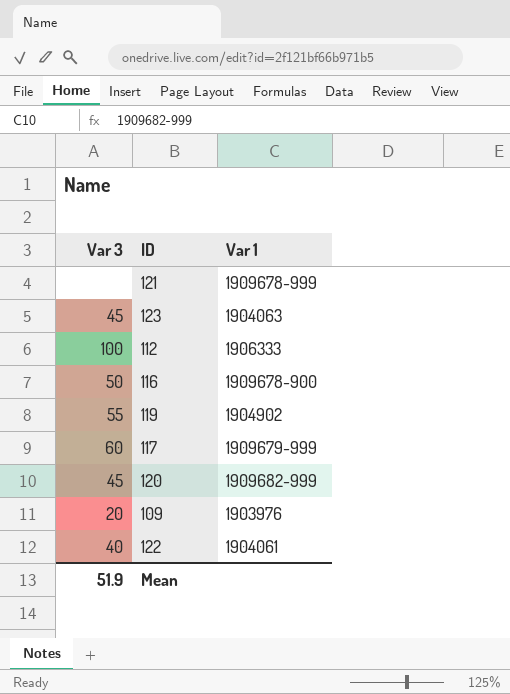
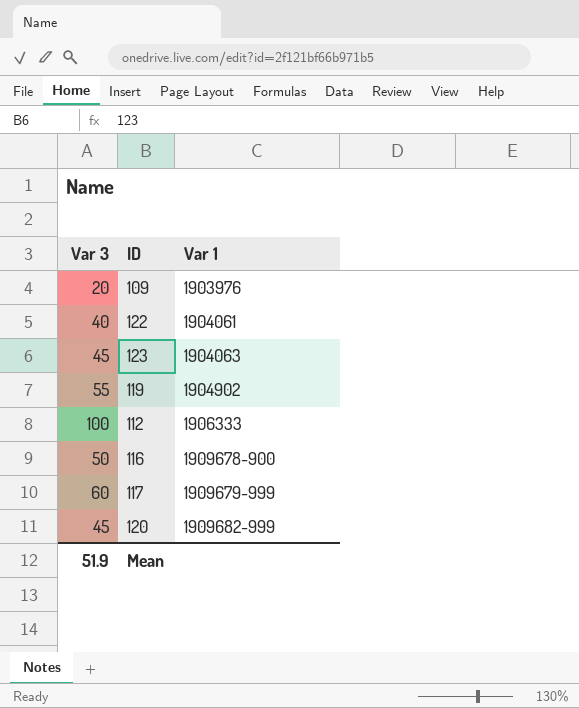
row order: none -> Var 1 ascending
row 121: none | 1909678-999 -> none

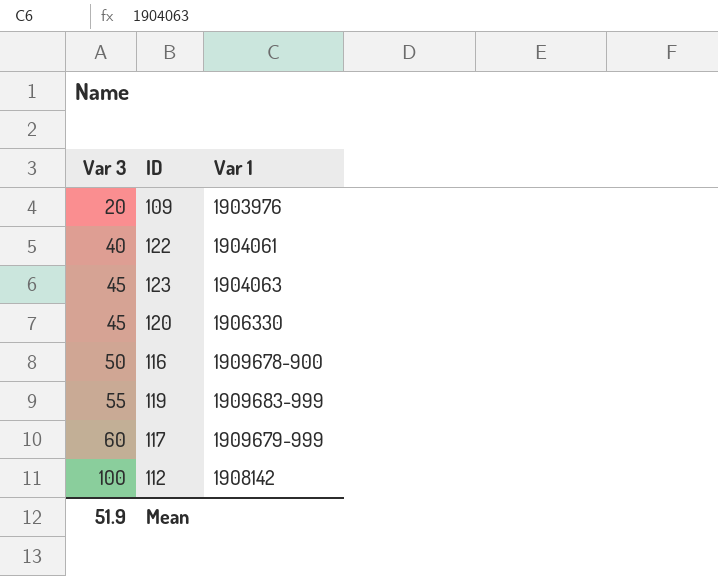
row order: Var 1 ascending -> Var 3 ascending
120 | Var 1: 1909682-999 -> 1906330
119 | Var 1: 1904902 -> 1909683-999
112 | Var 1: 1906333 -> 1908142

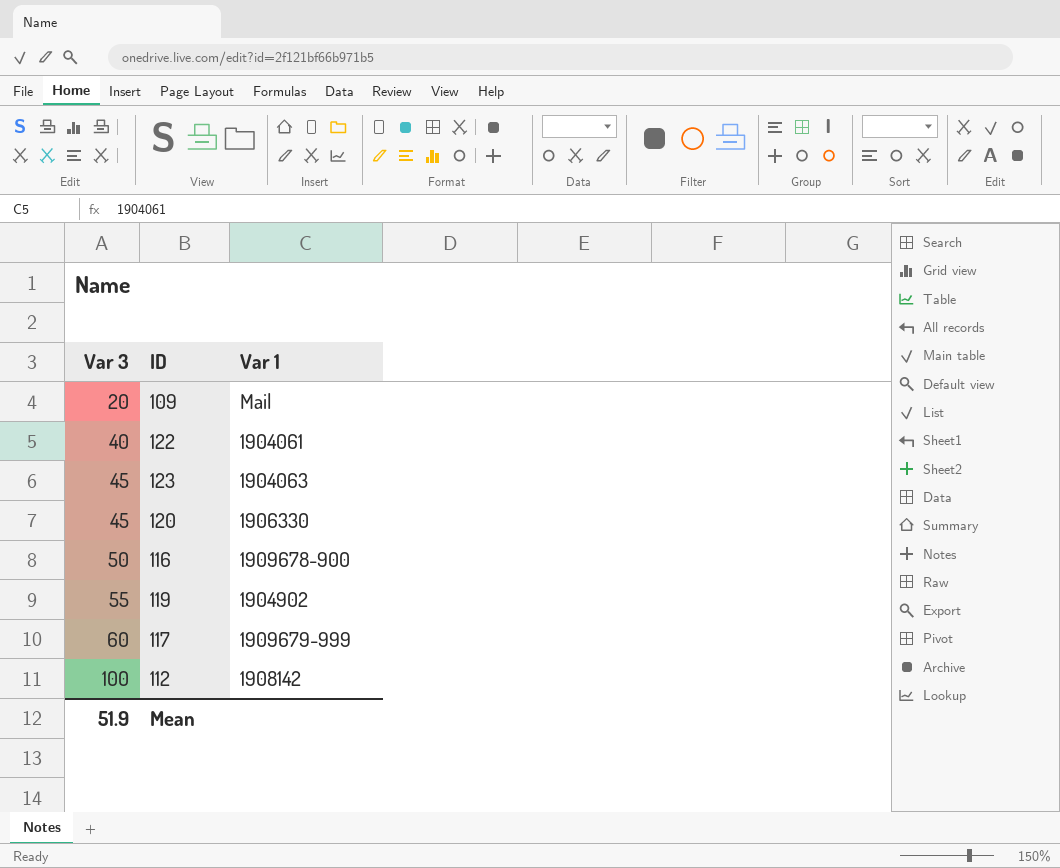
109 | Var 1: 1903976 -> Mail
119 | Var 1: 1909683-999 -> 1904902

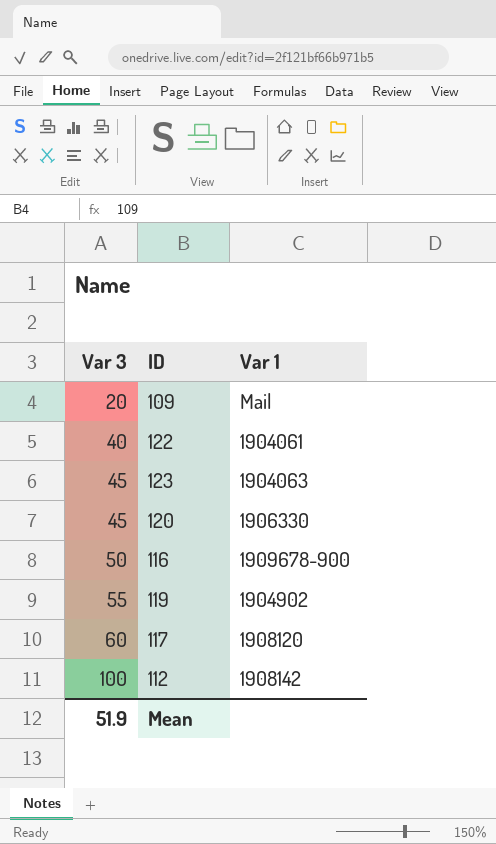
117 | Var 1: 1909679-999 -> 1908120

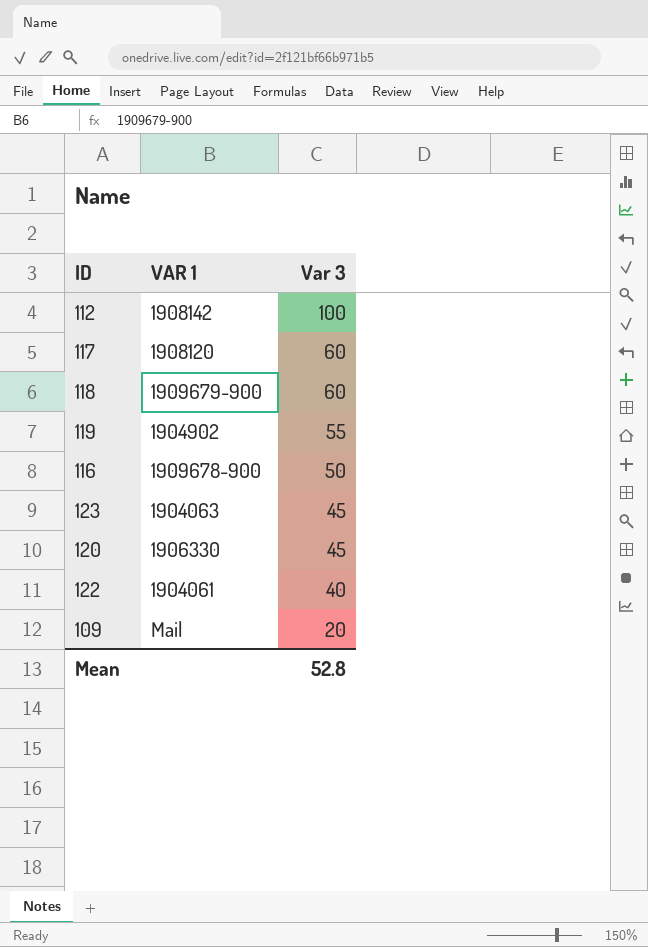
row order: Var 3 ascending -> Var 3 descending
column name: Var 1 -> VAR 1
column Var 3 | position: 1 -> 3
row 118: none -> 1909679-900 | 60
Mean | Var 3: 51.9 -> 52.8

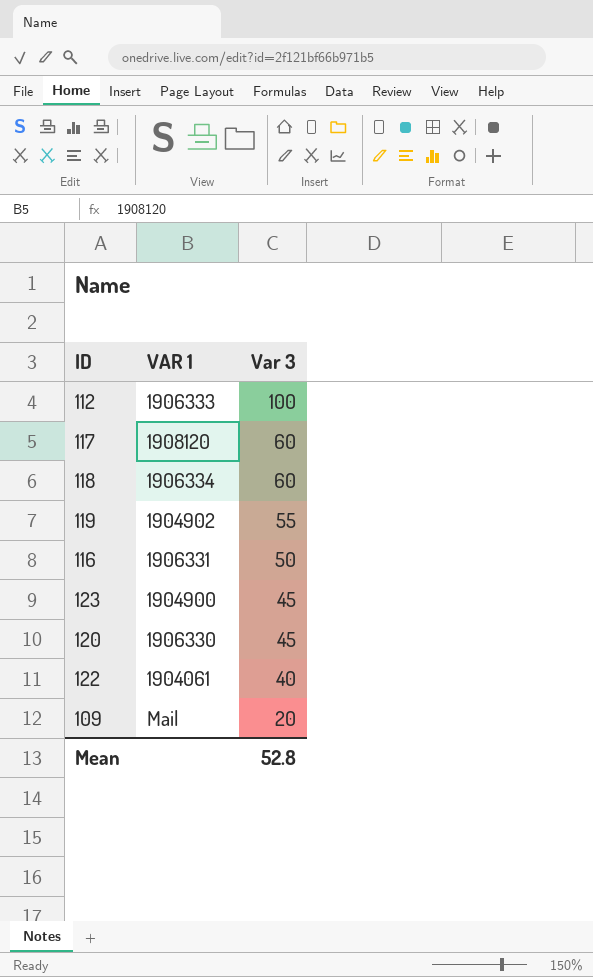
112 | VAR 1: 1908142 -> 1906333
118 | VAR 1: 1909679-900 -> 1906334
116 | VAR 1: 1909678-900 -> 1906331
123 | VAR 1: 1904063 -> 1904900

